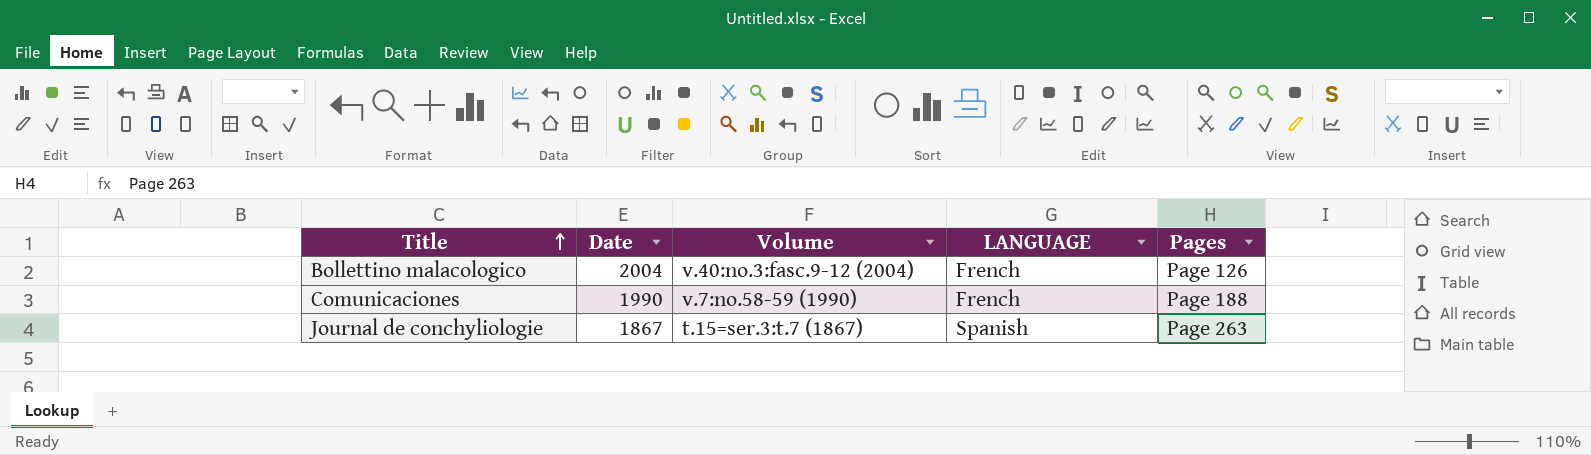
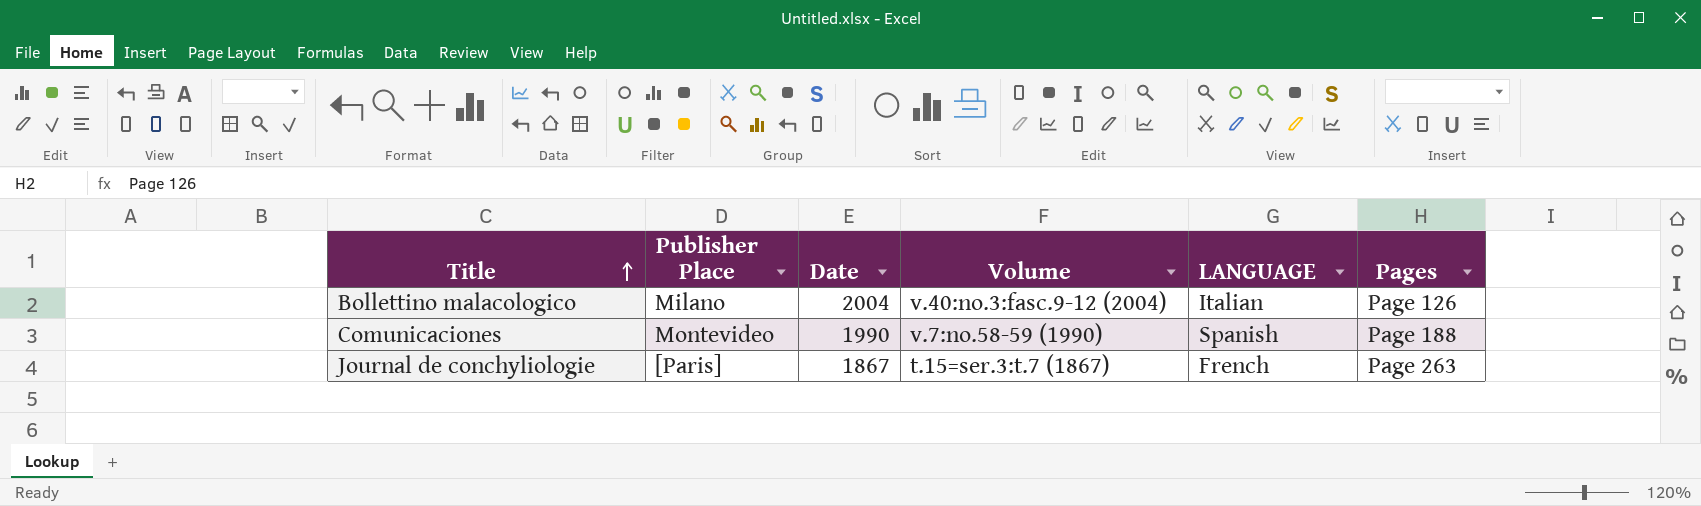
column Publisher Place | position: none -> 2
Bollettino malacologico | LANGUAGE: French -> Italian
Comunicaciones | LANGUAGE: French -> Spanish
Journal de conchyliologie | LANGUAGE: Spanish -> French

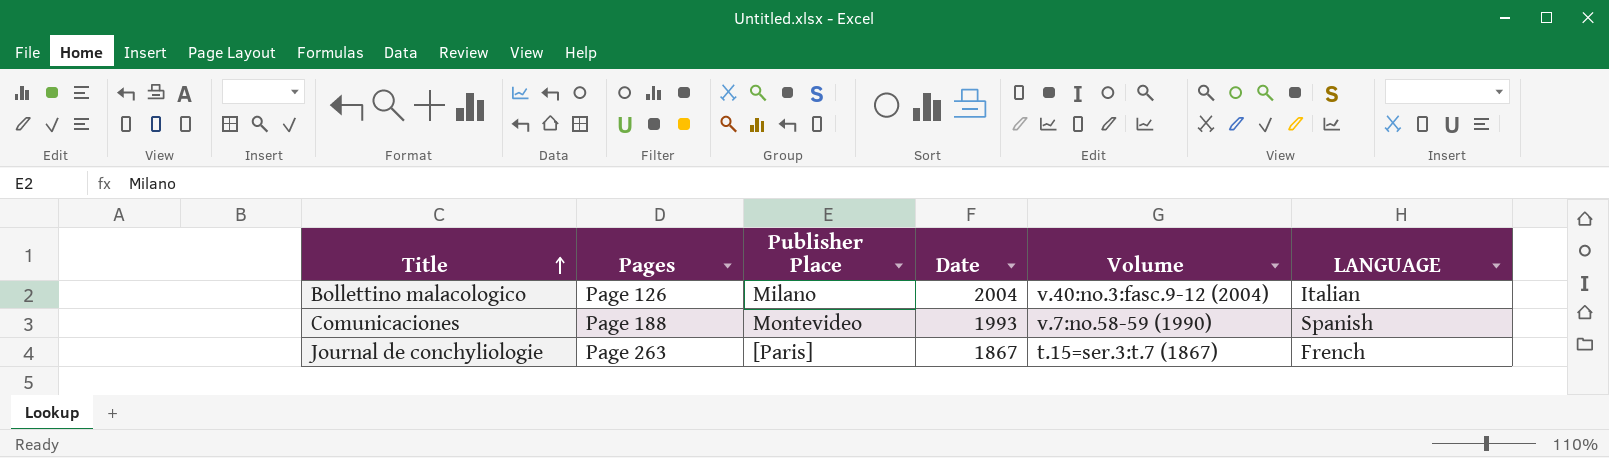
column Pages | position: 6 -> 2
Comunicaciones | Date: 1990 -> 1993

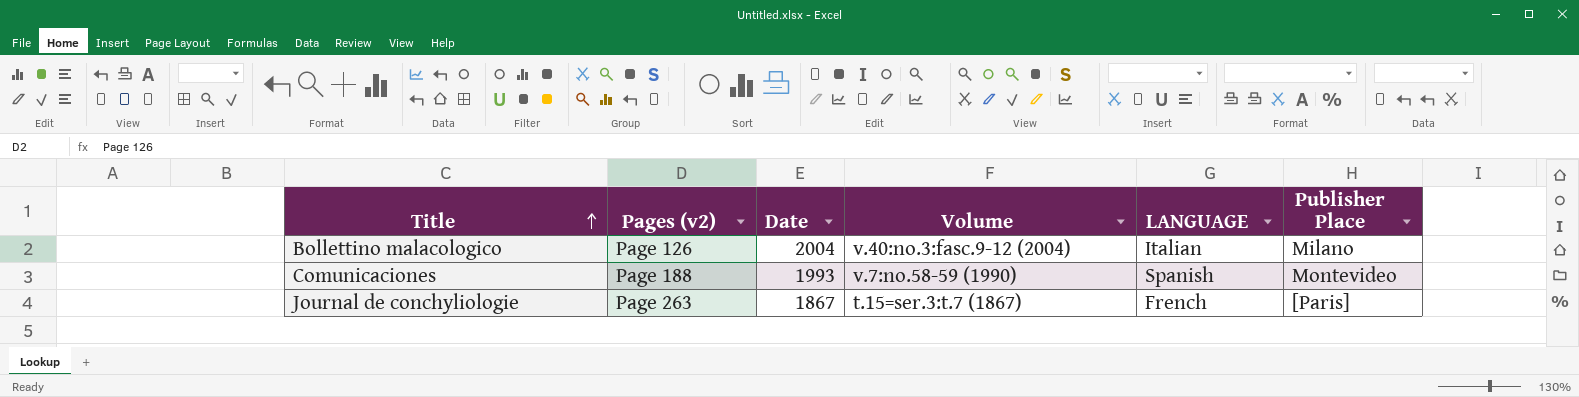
column name: Pages -> Pages (v2)
column Publisher Place | position: 3 -> 6

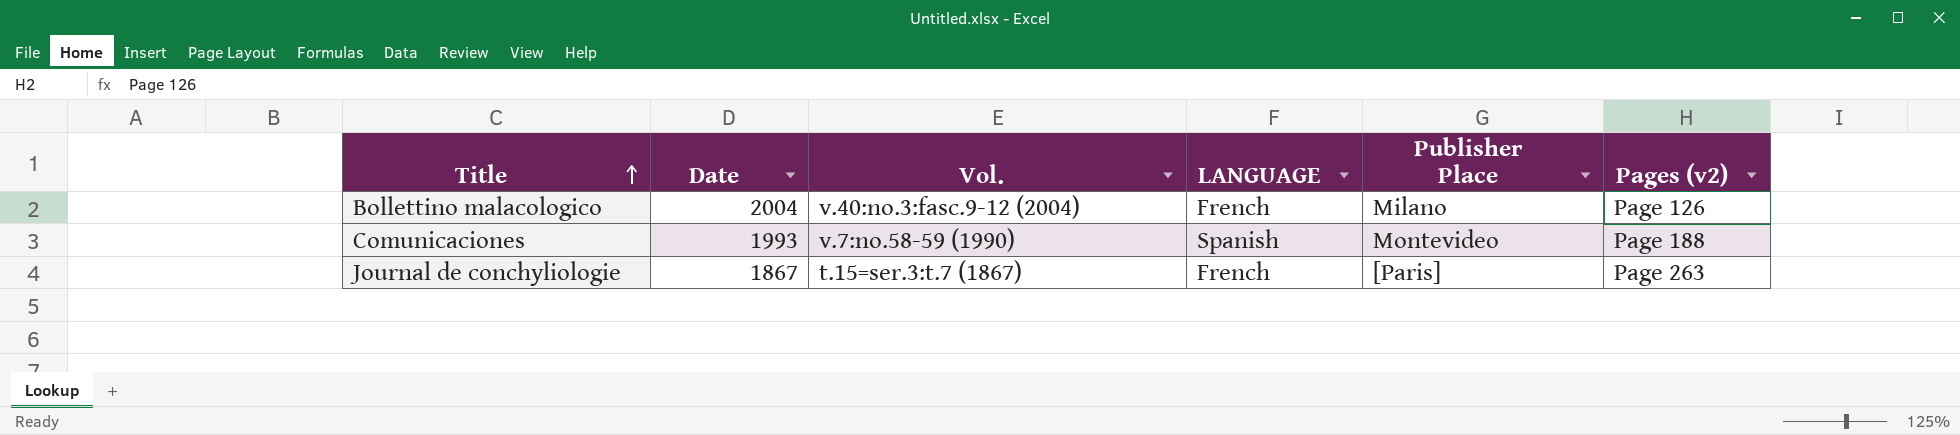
column name: Volume -> Vol.
column Pages (v2) | position: 2 -> 6
Bollettino malacologico | LANGUAGE: Italian -> French

